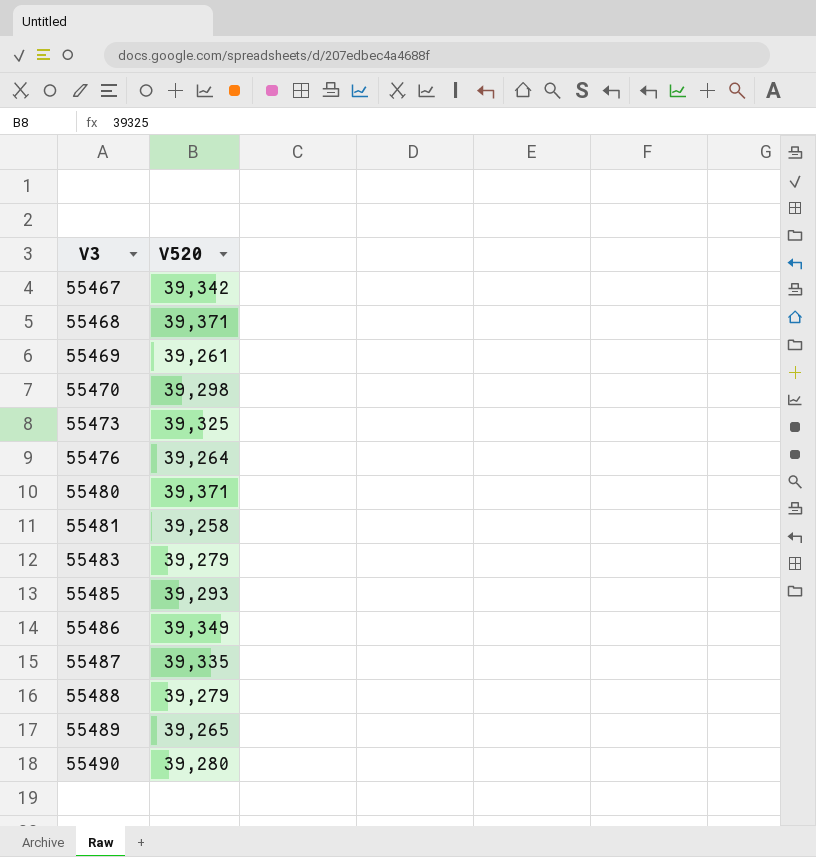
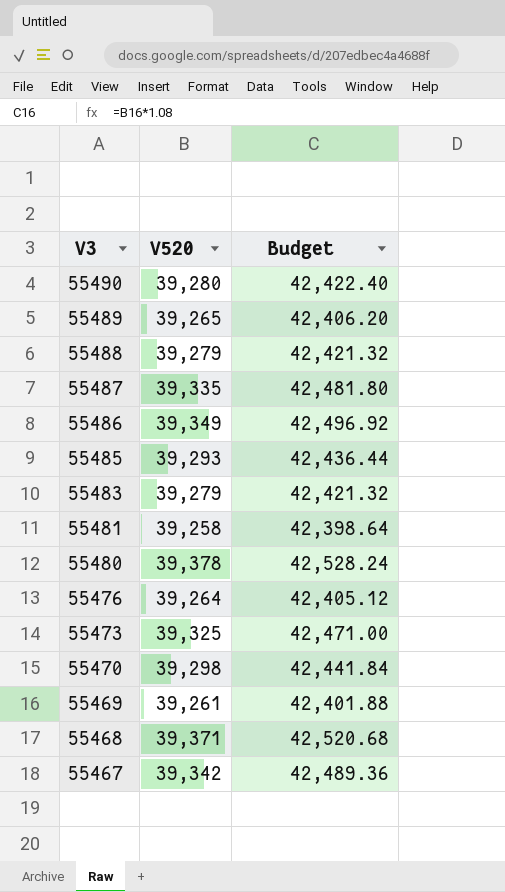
row order: V3 ascending -> V3 descending
column Budget | formula: none -> [V520] * 1.08
55480 | V520: 39,371 -> 39,378

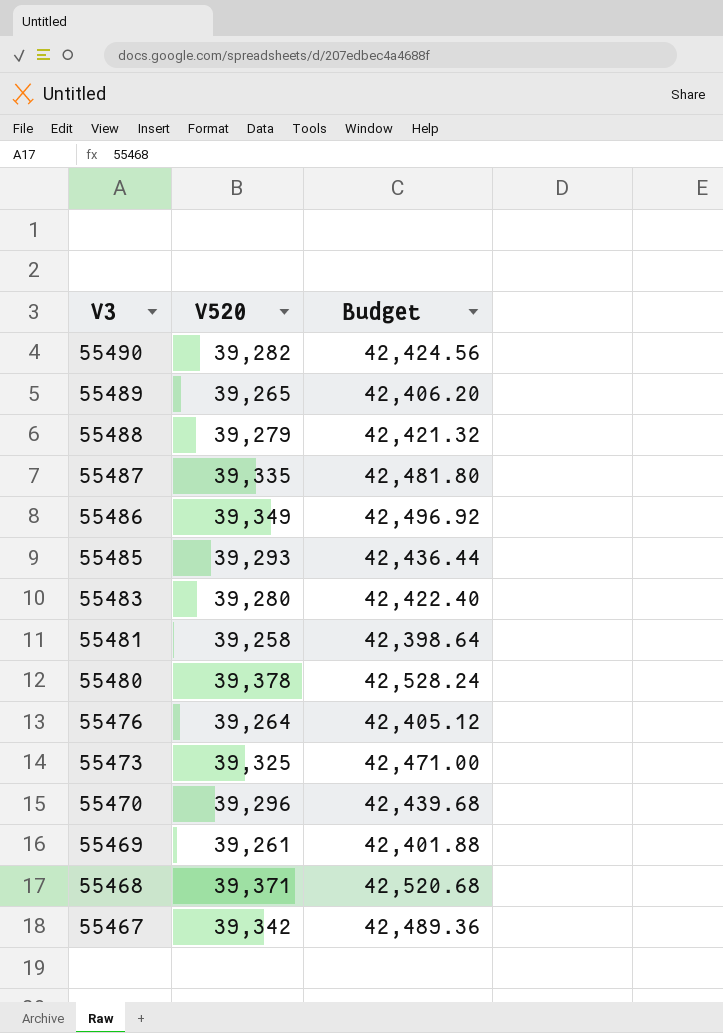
55490 | V520: 39,280 -> 39,282
55490 | Budget: 42,422.40 -> 42,424.56
55483 | V520: 39,279 -> 39,280
55483 | Budget: 42,421.32 -> 42,422.40
55470 | V520: 39,298 -> 39,296
55470 | Budget: 42,441.84 -> 42,439.68

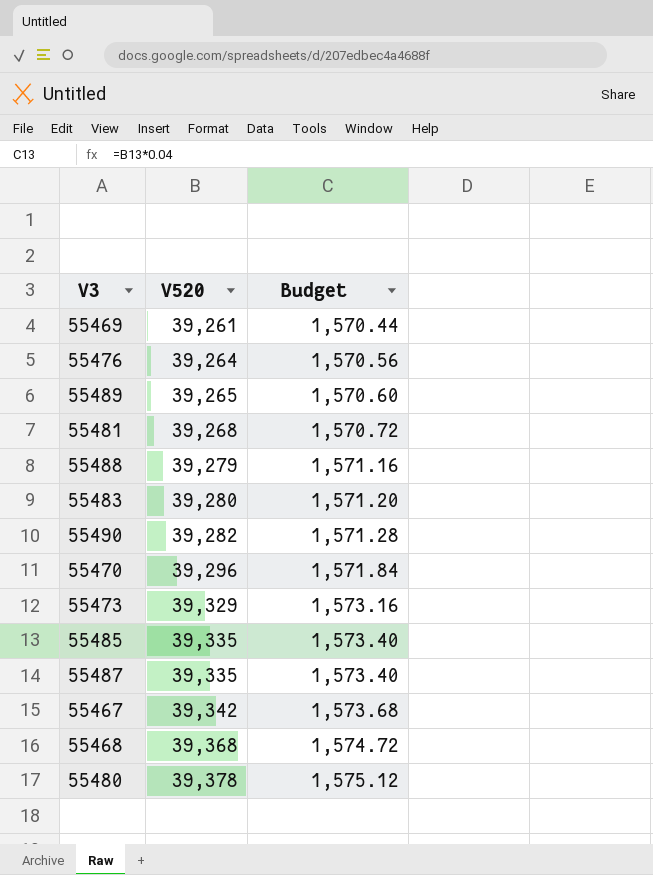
row order: V3 descending -> V520 ascending
column Budget | formula: [V520] * 1.08 -> [V520] * 0.04
row 55486: 39,349 | 42,496.92 -> none
55481 | V520: 39,258 -> 39,268
55473 | V520: 39,325 -> 39,329
55485 | V520: 39,293 -> 39,335
55468 | V520: 39,371 -> 39,368

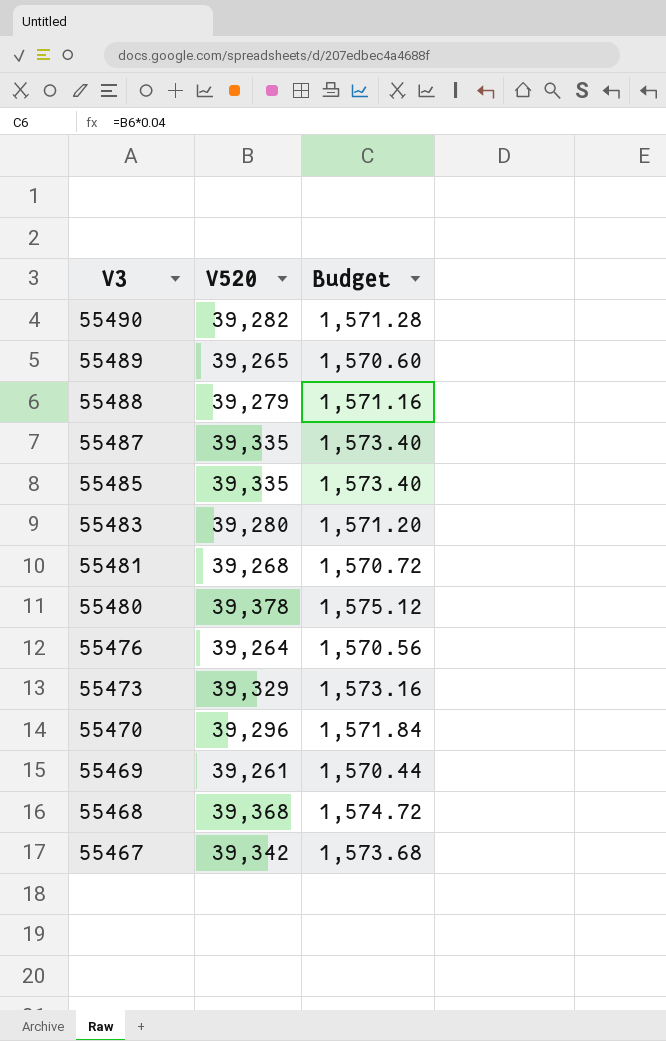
row order: V520 ascending -> V3 descending

